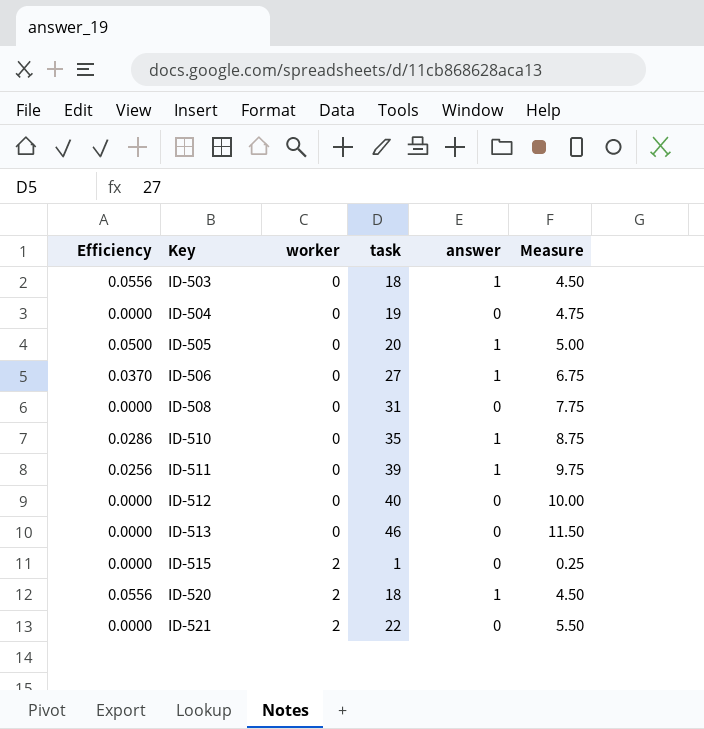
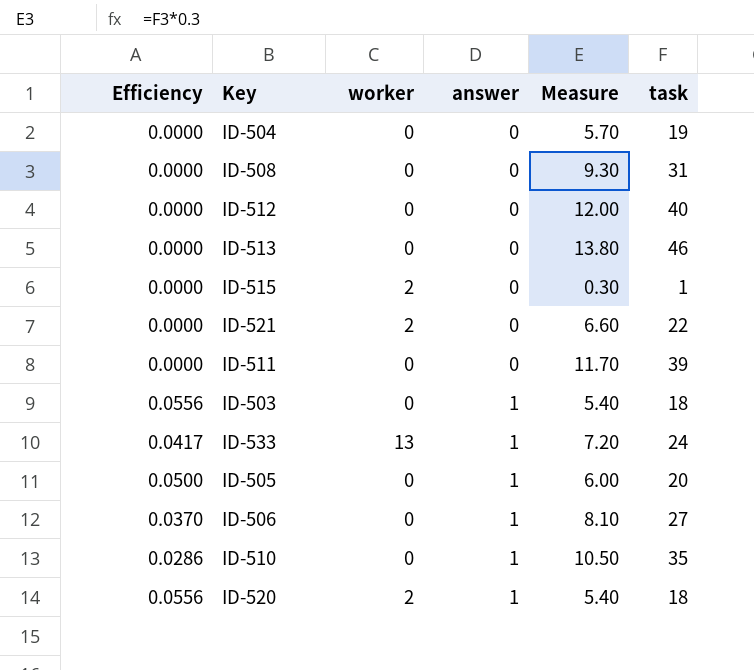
row order: Key ascending -> answer ascending
column Measure | formula: [task] * 0.25 -> [task] * 0.3
column task | position: 4 -> 6
ID-511 | Efficiency: 0.0256 -> 0.0000
ID-511 | answer: 1 -> 0
row ID-533: none -> 0.0417 | 13 | 1 | 7.20 | 24

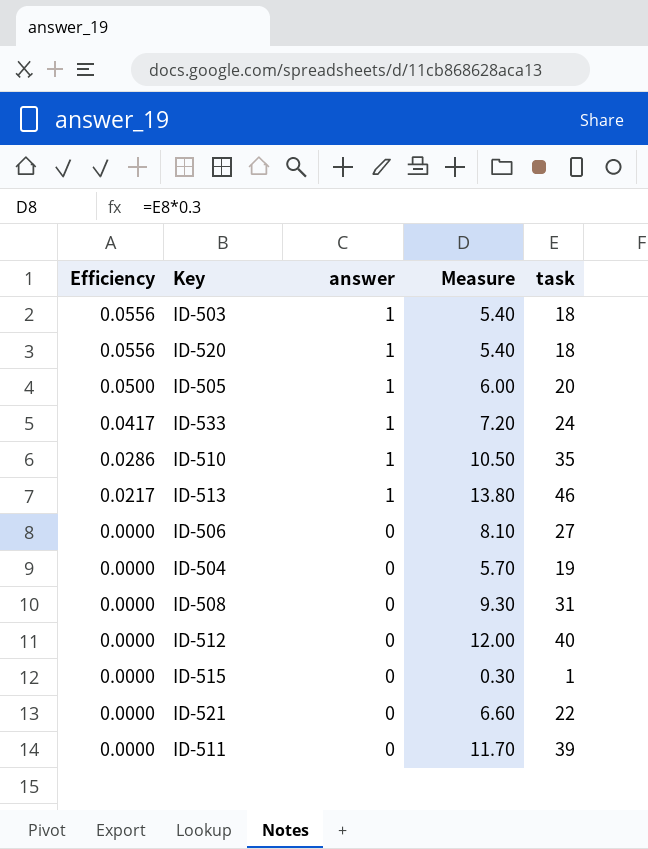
row order: answer ascending -> Efficiency descending
column worker | position: 3 -> none
ID-513 | Efficiency: 0.0000 -> 0.0217
ID-513 | answer: 0 -> 1
ID-506 | Efficiency: 0.0370 -> 0.0000
ID-506 | answer: 1 -> 0

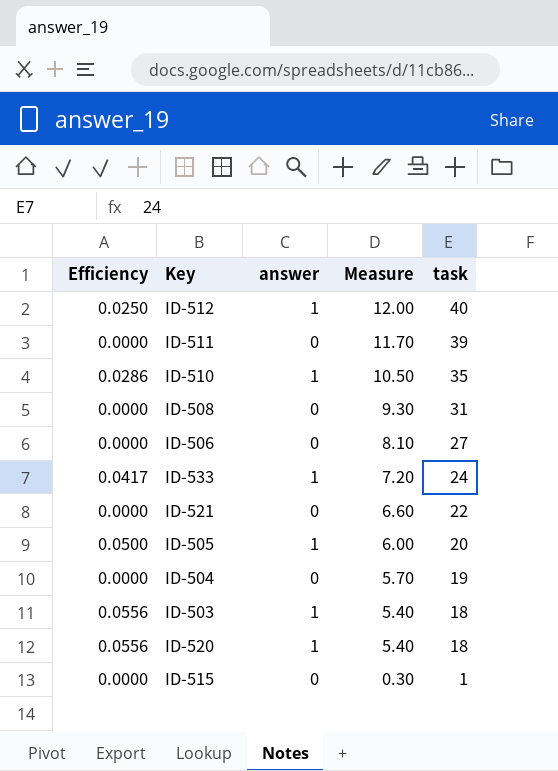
row order: Efficiency descending -> Measure descending
row ID-513: 0.0217 | 1 | 13.80 | 46 -> none
ID-512 | Efficiency: 0.0000 -> 0.0250
ID-512 | answer: 0 -> 1

